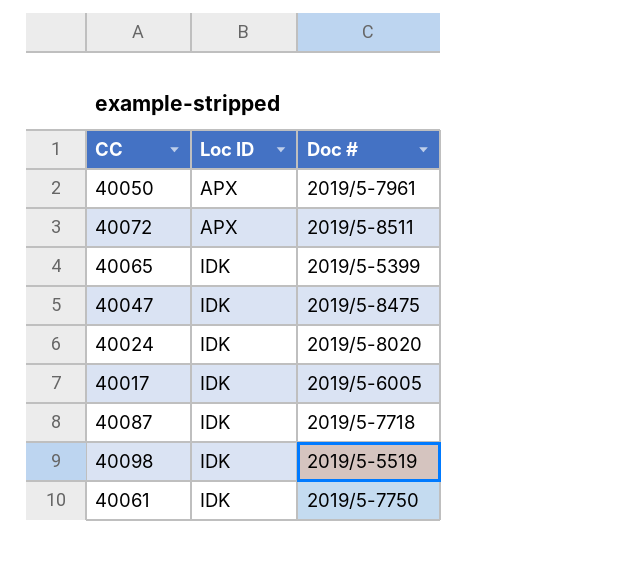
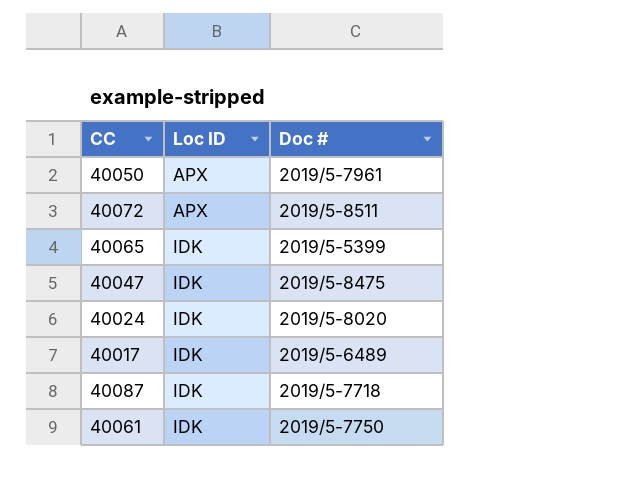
row 40098: IDK | 2019/5-5519 -> none
40017 | Doc #: 2019/5-6005 -> 2019/5-6489

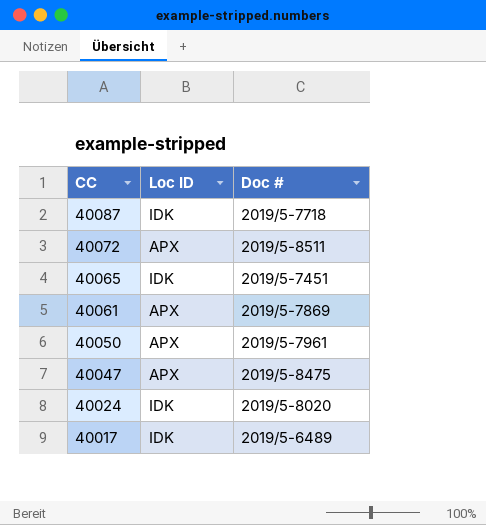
row order: Loc ID ascending -> CC descending
40065 | Doc #: 2019/5-5399 -> 2019/5-7451
40061 | Loc ID: IDK -> APX
40061 | Doc #: 2019/5-7750 -> 2019/5-7869
40047 | Loc ID: IDK -> APX

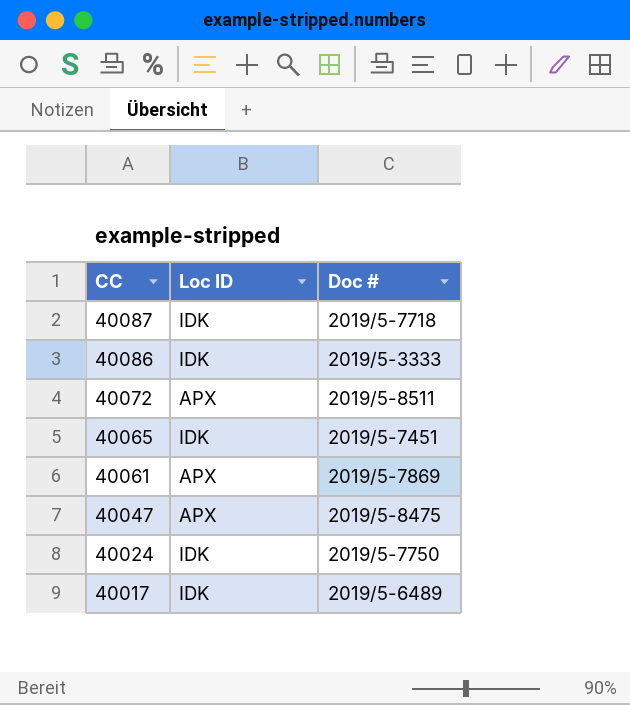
row 40050: APX | 2019/5-7961 -> none
row 40086: none -> IDK | 2019/5-3333
40024 | Doc #: 2019/5-8020 -> 2019/5-7750

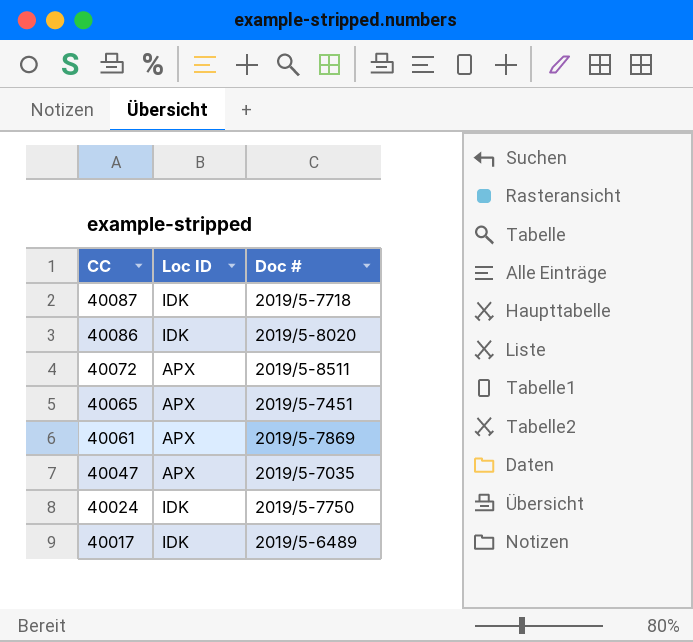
40086 | Doc #: 2019/5-3333 -> 2019/5-8020
40065 | Loc ID: IDK -> APX
40047 | Doc #: 2019/5-8475 -> 2019/5-7035

